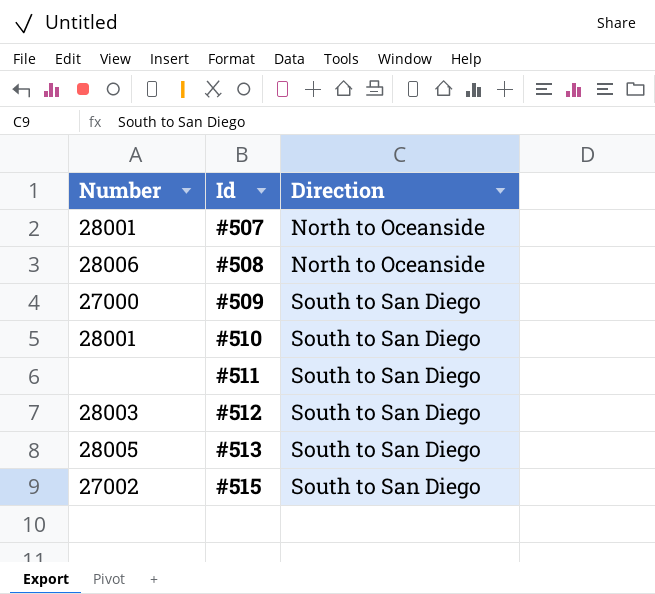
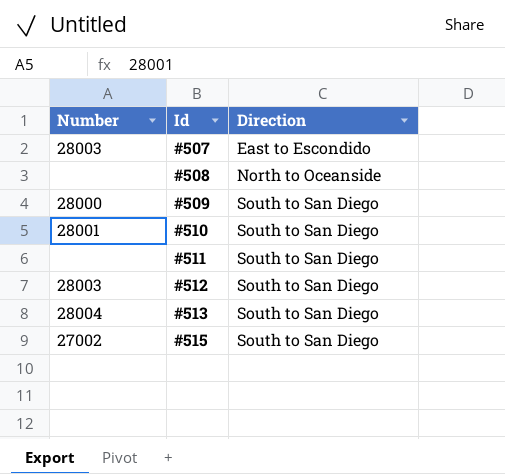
#507 | Number: 28001 -> 28003
#507 | Direction: North to Oceanside -> East to Escondido
#508 | Number: 28006 -> none
#509 | Number: 27000 -> 28000
#513 | Number: 28005 -> 28004

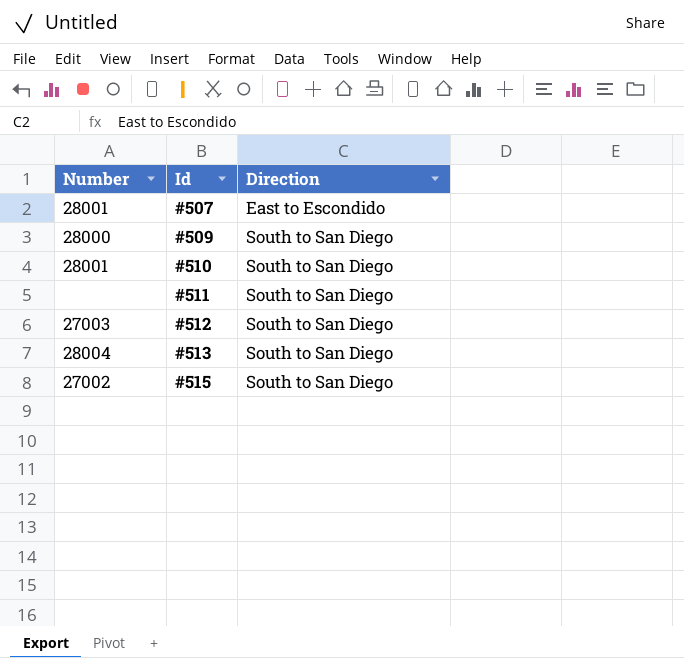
row #508: none | North to Oceanside -> none
#507 | Number: 28003 -> 28001
#512 | Number: 28003 -> 27003

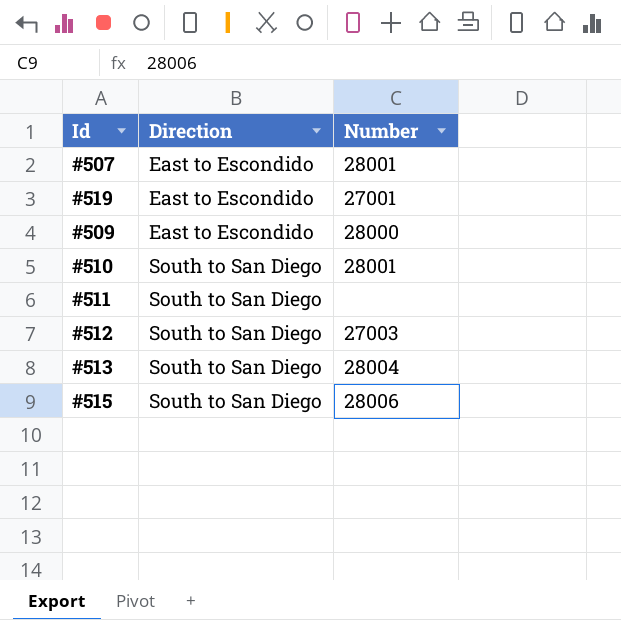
column Number | position: 1 -> 3
row #519: none -> East to Escondido | 27001
#509 | Direction: South to San Diego -> East to Escondido
#515 | Number: 27002 -> 28006

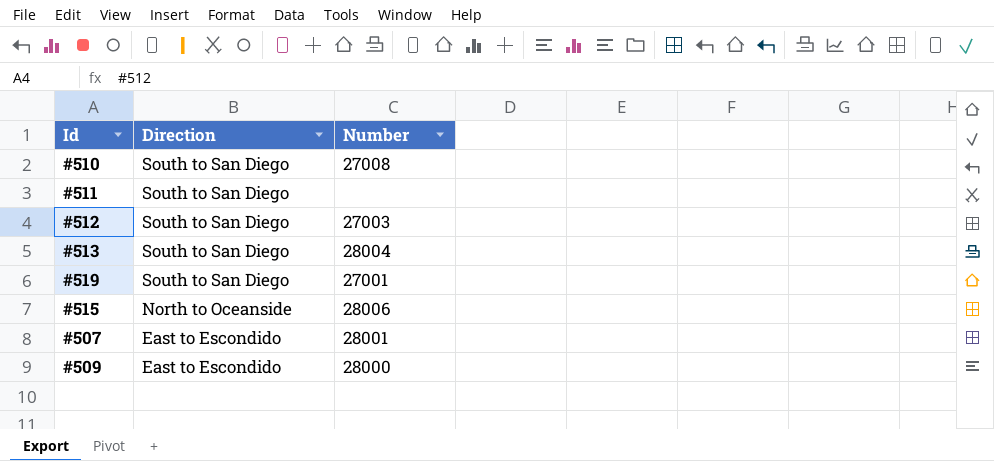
row order: Direction ascending -> Direction descending
#510 | Number: 28001 -> 27008
#519 | Direction: East to Escondido -> South to San Diego
#515 | Direction: South to San Diego -> North to Oceanside

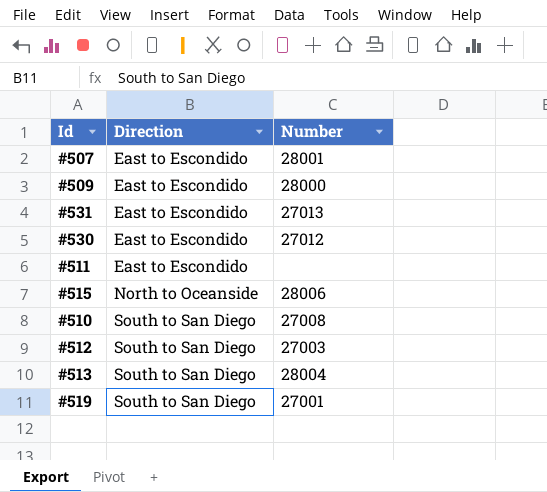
row order: Direction descending -> Direction ascending
row #531: none -> East to Escondido | 27013
row #530: none -> East to Escondido | 27012
#511 | Direction: South to San Diego -> East to Escondido

